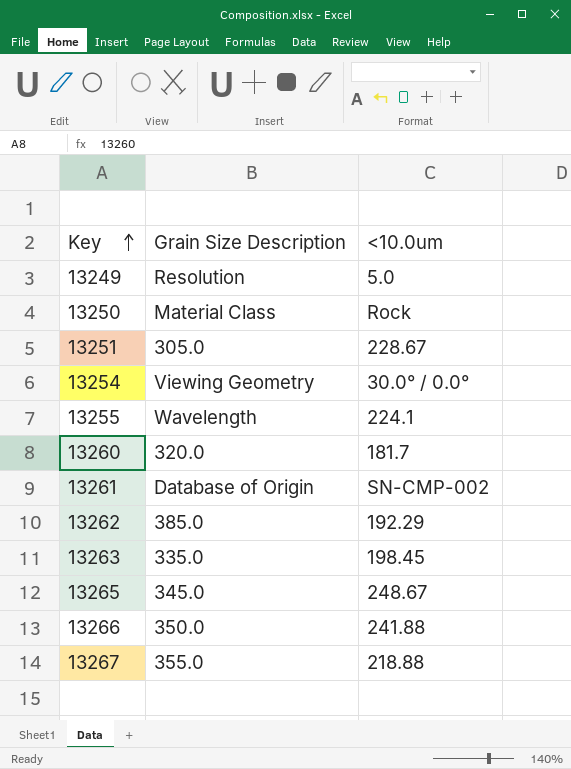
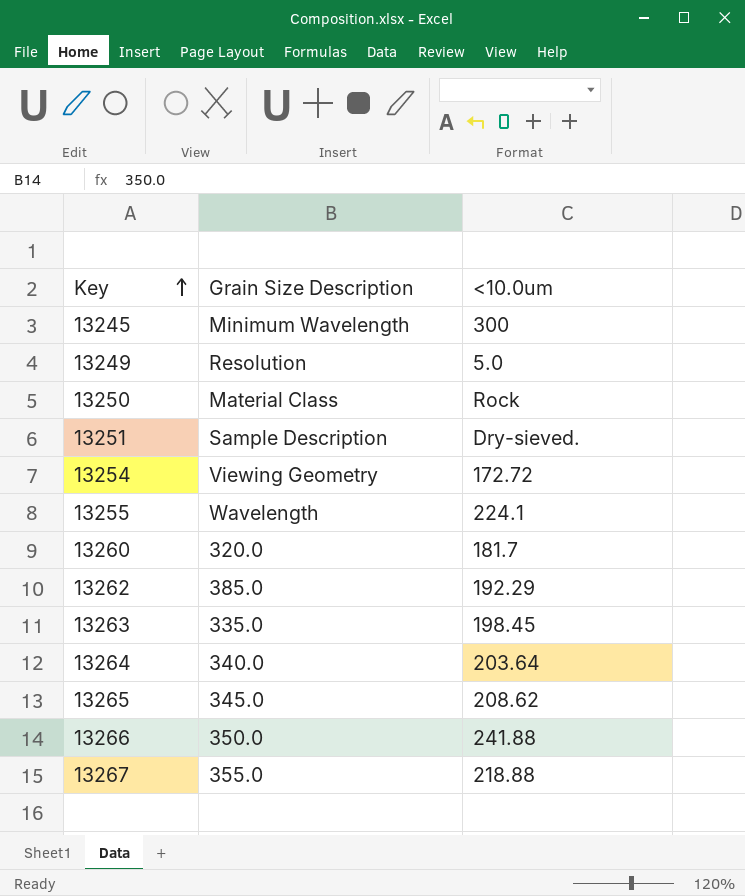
row 13261: Database of Origin | SN-CMP-002 -> none
row 13245: none -> Minimum Wavelength | 300
13251 | Grain Size Description: 305.0 -> Sample Description
13251 | <10.0um: 228.67 -> Dry-sieved.
13254 | <10.0um: 30.0° / 0.0° -> 172.72
row 13264: none -> 340.0 | 203.64
13265 | <10.0um: 248.67 -> 208.62

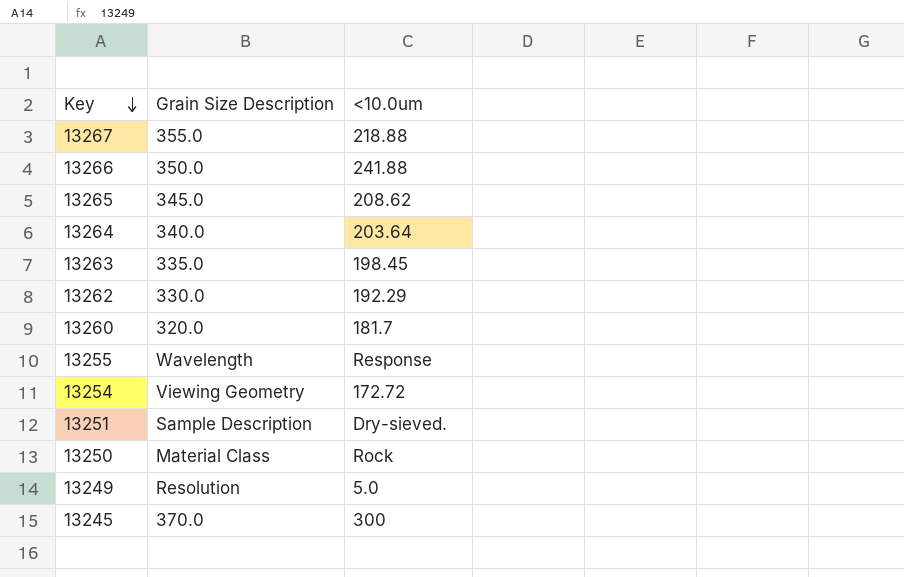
row order: Key ascending -> Key descending
13262 | Grain Size Description: 385.0 -> 330.0
13255 | <10.0um: 224.1 -> Response
13245 | Grain Size Description: Minimum Wavelength -> 370.0

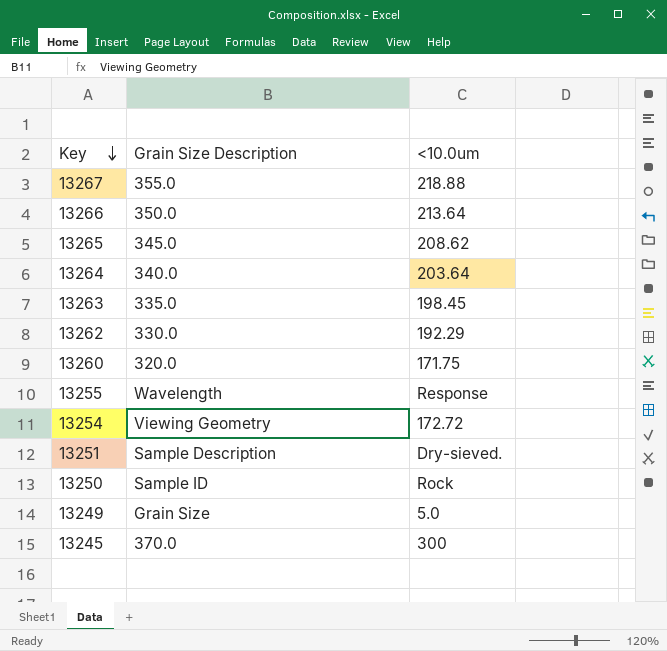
13266 | <10.0um: 241.88 -> 213.64
13260 | <10.0um: 181.7 -> 171.75
13250 | Grain Size Description: Material Class -> Sample ID
13249 | Grain Size Description: Resolution -> Grain Size

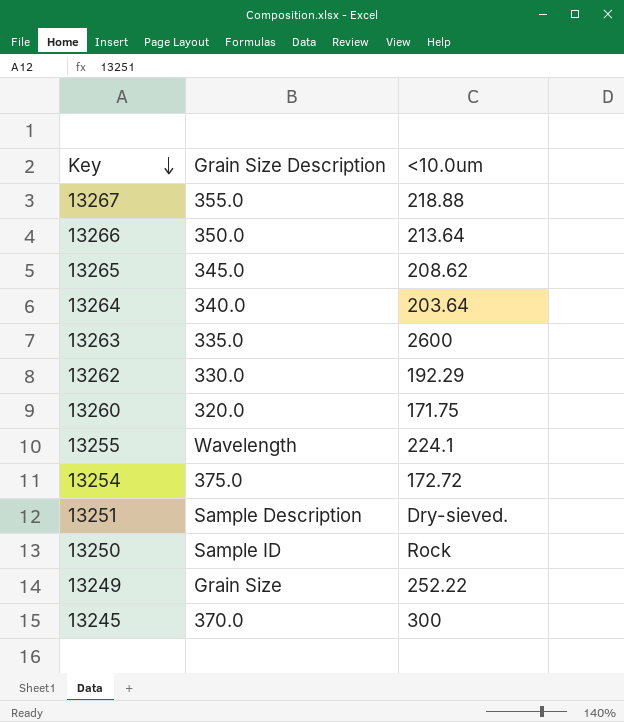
13263 | <10.0um: 198.45 -> 2600
13255 | <10.0um: Response -> 224.1
13254 | Grain Size Description: Viewing Geometry -> 375.0
13249 | <10.0um: 5.0 -> 252.22

